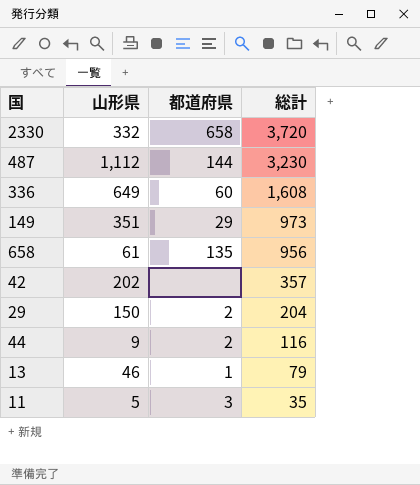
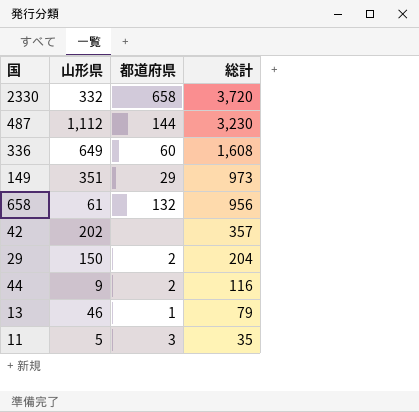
658 | 都道府県: 135 -> 132

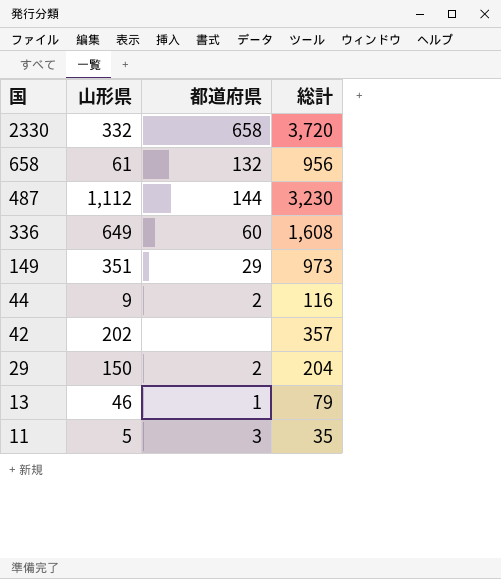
row order: 総計 descending -> 国 descending

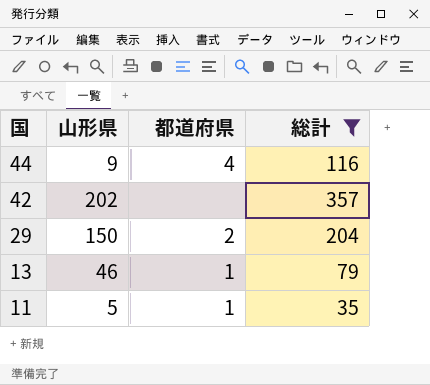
filter: none -> 総計 <= 357
44 | 都道府県: 2 -> 4
11 | 都道府県: 3 -> 1

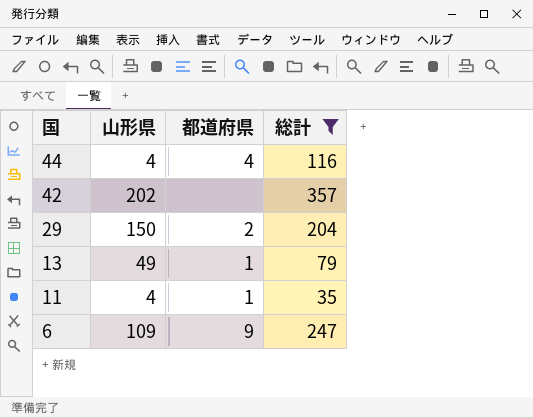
44 | 山形県: 9 -> 4
13 | 山形県: 46 -> 49
11 | 山形県: 5 -> 4
row 6: none -> 109 | 9 | 247

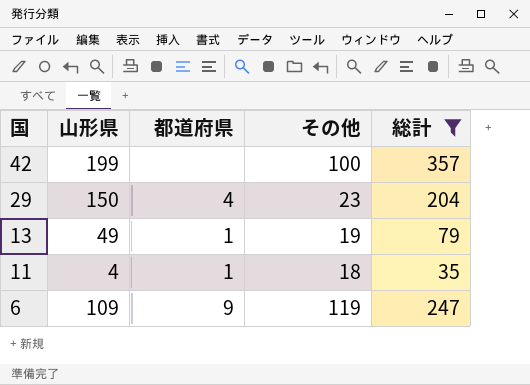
column その他 | position: none -> 4
row 44: 4 | 4 | 116 -> none
42 | 山形県: 202 -> 199
29 | 都道府県: 2 -> 4

